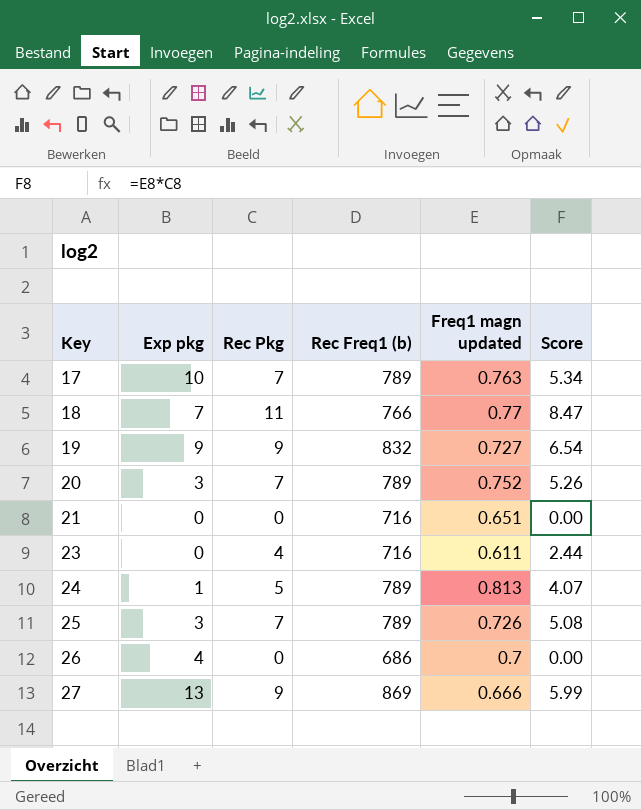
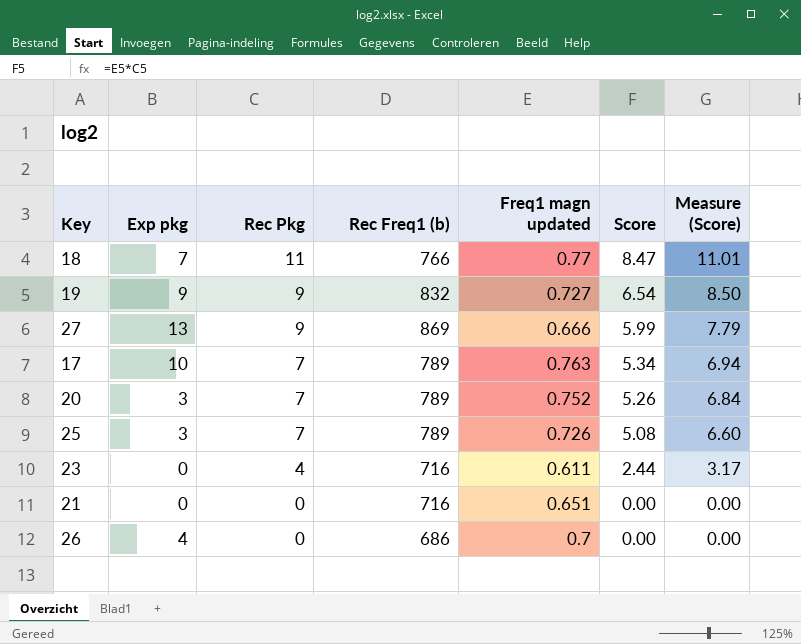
row order: Key ascending -> Rec Pkg descending
column Measure (Score) | formula: none -> [Score] * 1.3
row 24: 1 | 5 | 789 | 0.813 | 4.07 -> none

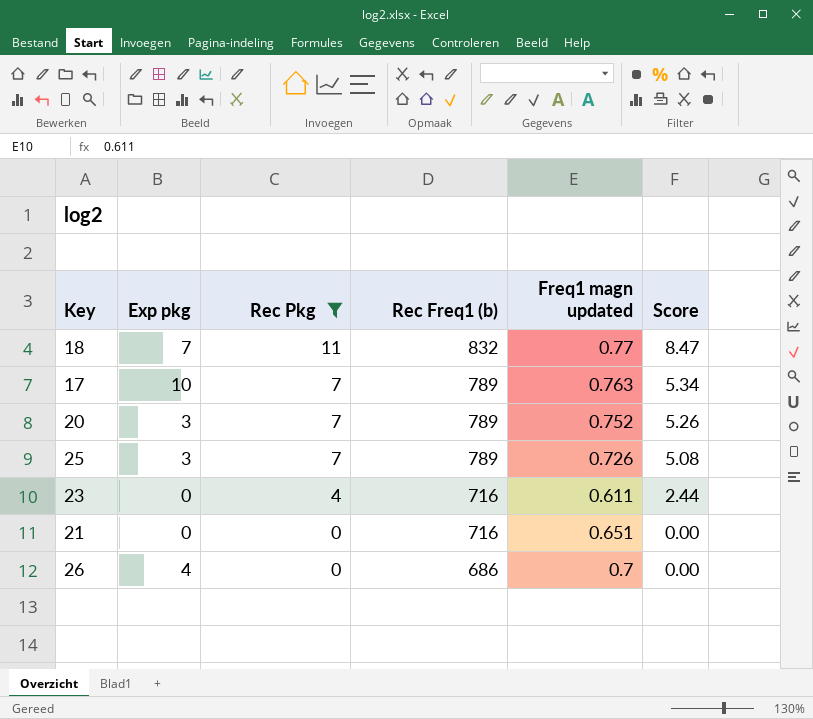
filter: none -> Rec Pkg != 9
column Measure (Score) | formula: [Score] * 1.3 -> none
18 | Rec Freq1 (b): 766 -> 832

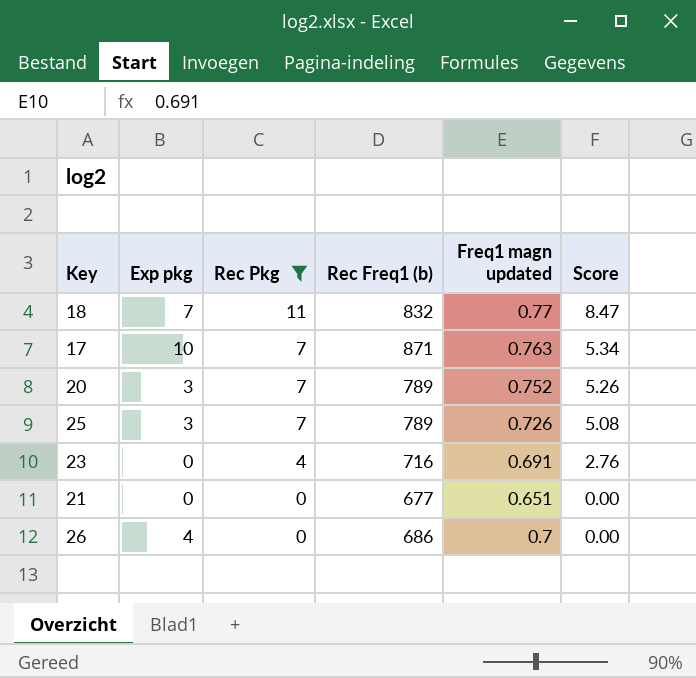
17 | Rec Freq1 (b): 789 -> 871
23 | Freq1 magn updated: 0.611 -> 0.691
23 | Score: 2.44 -> 2.76
21 | Rec Freq1 (b): 716 -> 677

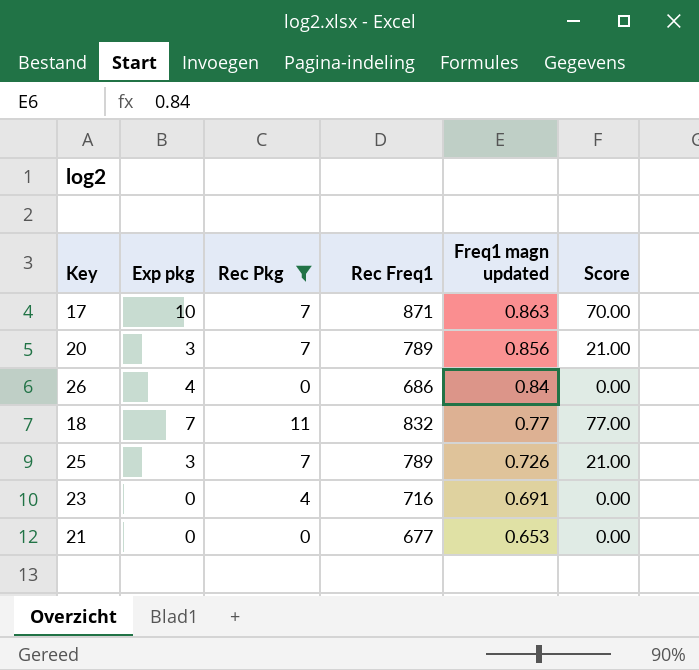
row order: Rec Pkg descending -> Freq1 magn updated descending
column name: Rec Freq1 (b) -> Rec Freq1
column Score | formula: [Rec Pkg] * [Freq1 magn updated] -> [Exp pkg] * [Rec Pkg]
17 | Freq1 magn updated: 0.763 -> 0.863
20 | Freq1 magn updated: 0.752 -> 0.856
26 | Freq1 magn updated: 0.7 -> 0.84
21 | Freq1 magn updated: 0.651 -> 0.653

